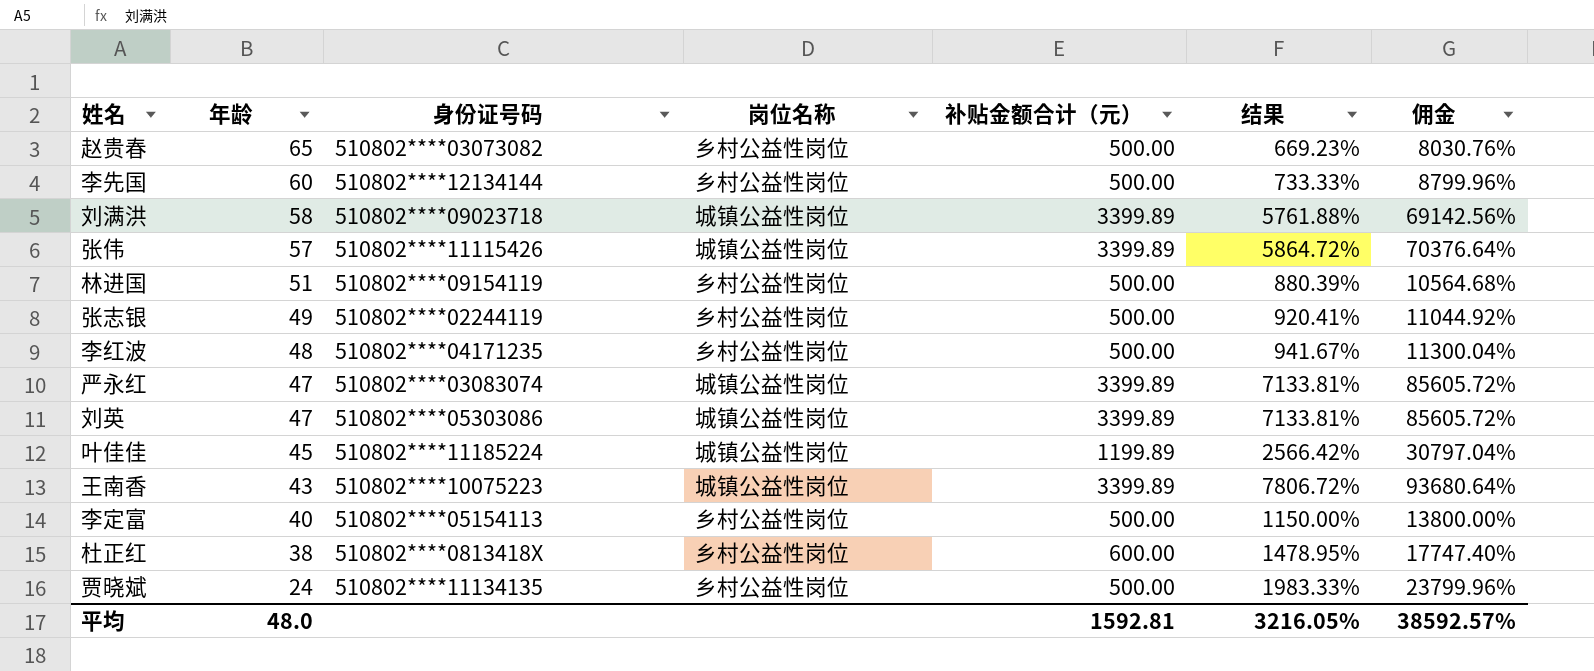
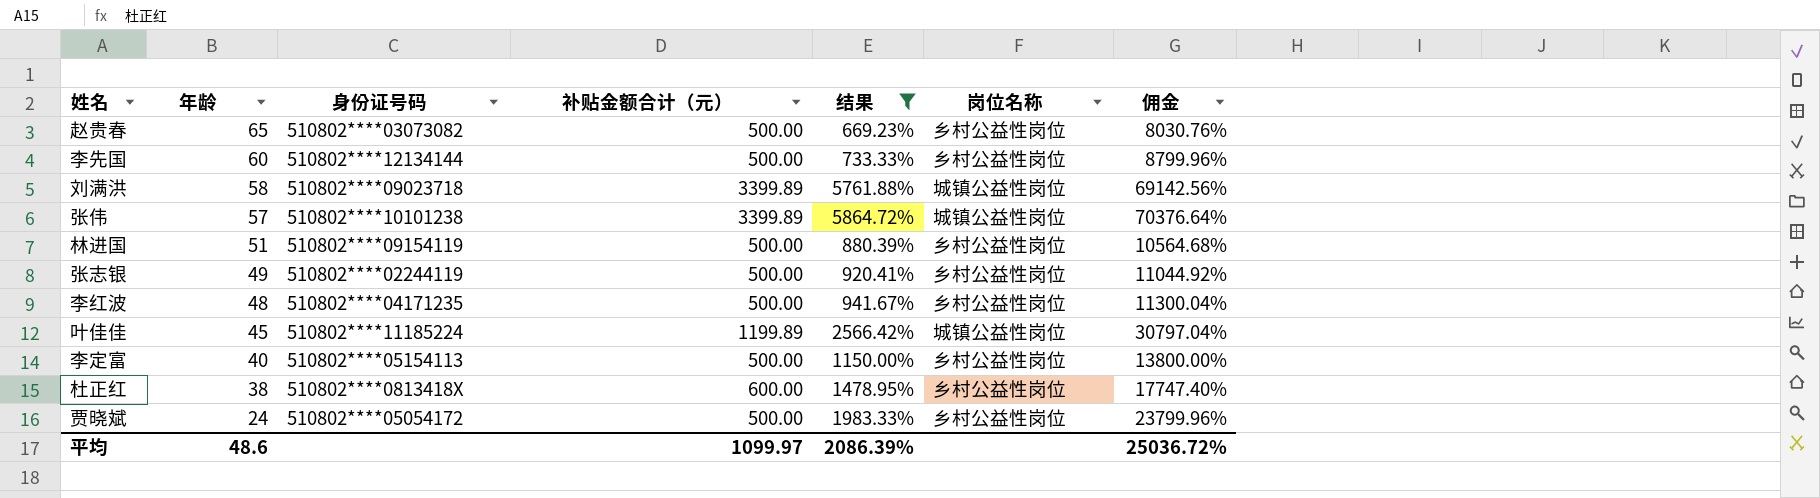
filter: none -> 结果 <= 5864.72%
column 岗位名称 | position: 4 -> 6
张伟 | 身份证号码: 510802****11115426 -> 510802****10101238
贾晓斌 | 身份证号码: 510802****11134135 -> 510802****05054172
平均 | 年龄: 48.0 -> 48.6
平均 | 补贴金额合计（元）: 1592.81 -> 1099.97
平均 | 结果: 3216.05% -> 2086.39%
平均 | 佣金: 38592.57% -> 25036.72%

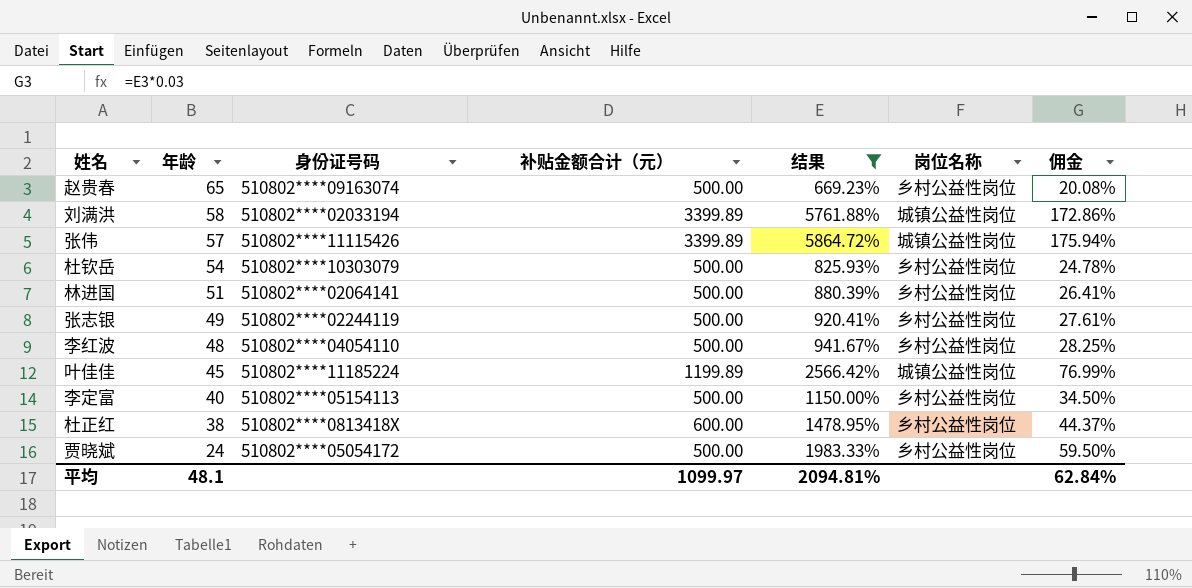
column 佣金 | formula: [结果] * 12 -> [结果] * 0.03
row 李先国: 60 | 510802****12134144 | 500.00 | 733.33% | 乡村公益性岗位 | 8799.96% -> none
赵贵春 | 身份证号码: 510802****03073082 -> 510802****09163074
刘满洪 | 身份证号码: 510802****09023718 -> 510802****02033194
张伟 | 身份证号码: 510802****10101238 -> 510802****11115426
row 杜钦岳: none -> 54 | 510802****10303079 | 500.00 | 825.93% | 乡村公益性岗位 | 24.78%
林进国 | 身份证号码: 510802****09154119 -> 510802****02064141
李红波 | 身份证号码: 510802****04171235 -> 510802****04054110
平均 | 年龄: 48.6 -> 48.1
平均 | 结果: 2086.39% -> 2094.81%
平均 | 佣金: 25036.72% -> 62.84%

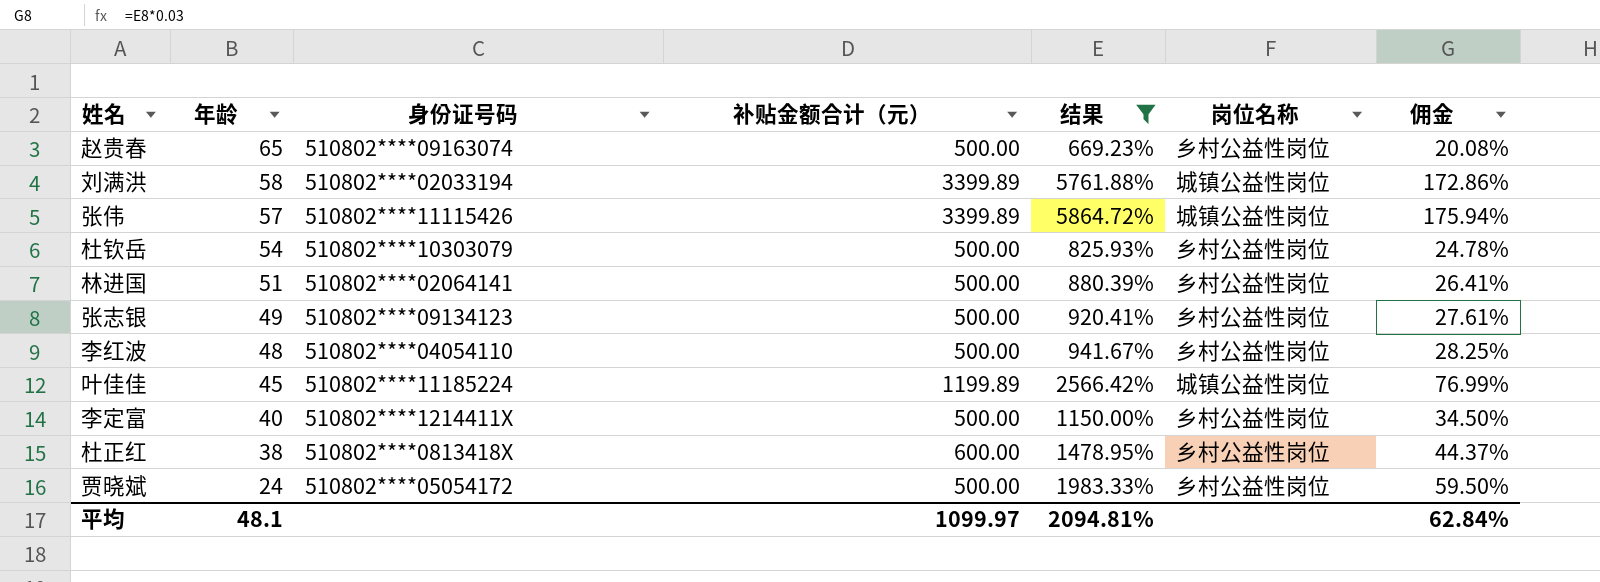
张志银 | 身份证号码: 510802****02244119 -> 510802****09134123
李定富 | 身份证号码: 510802****05154113 -> 510802****1214411X

